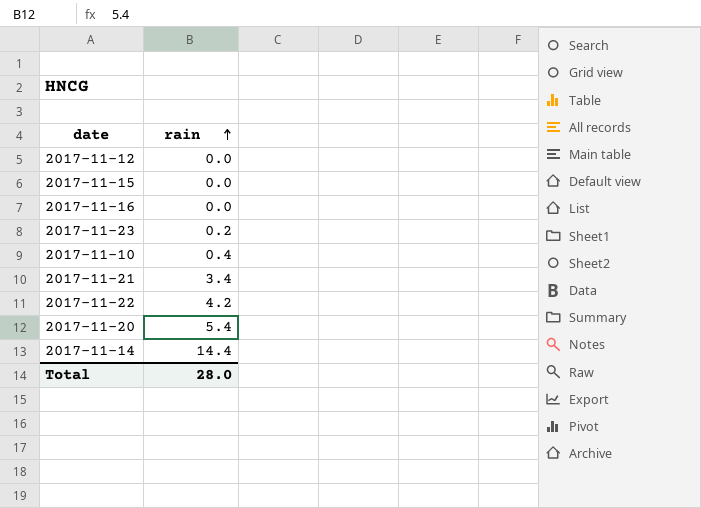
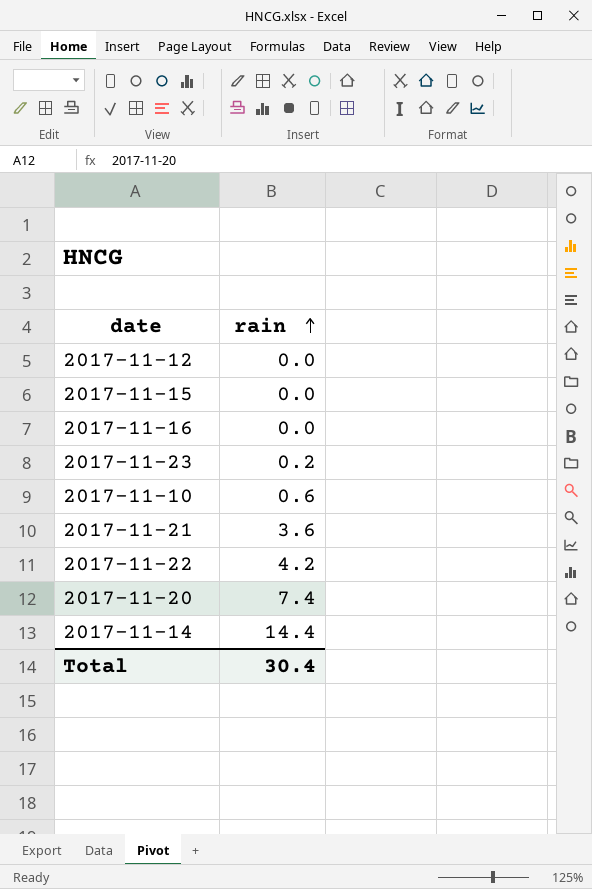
2017-11-10 | rain: 0.4 -> 0.6
2017-11-21 | rain: 3.4 -> 3.6
2017-11-20 | rain: 5.4 -> 7.4
Total | rain: 28.0 -> 30.4

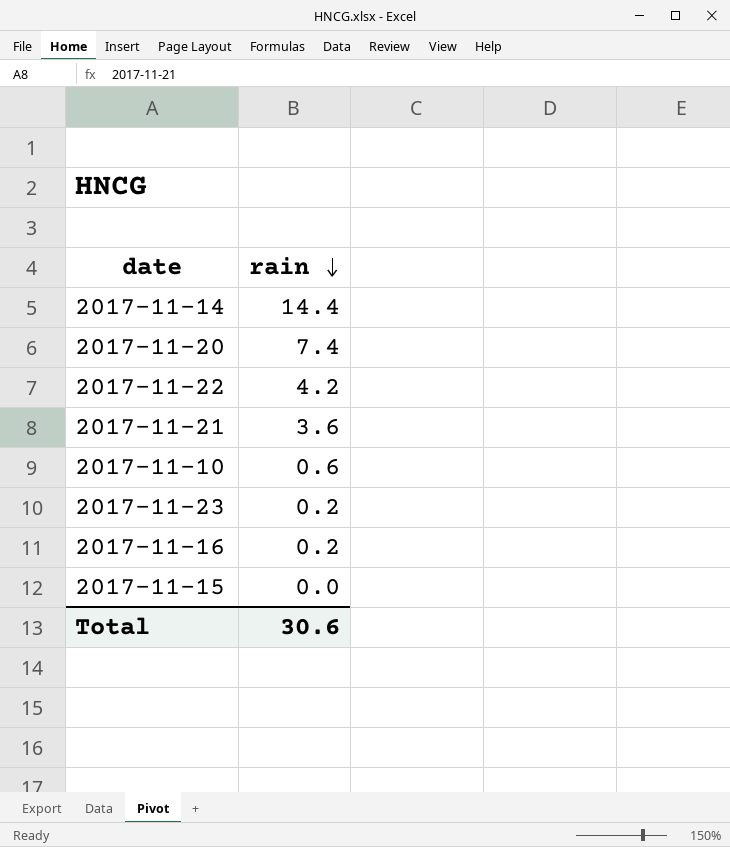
row order: rain ascending -> rain descending
row 2017-11-12: 0.0 -> none
2017-11-16 | rain: 0.0 -> 0.2
Total | rain: 30.4 -> 30.6

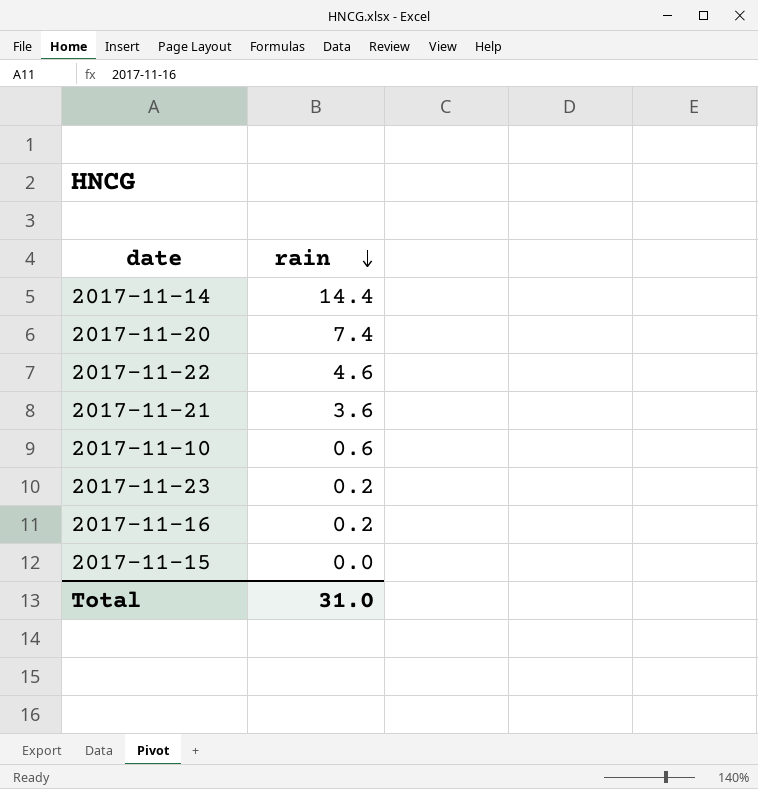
2017-11-22 | rain: 4.2 -> 4.6
Total | rain: 30.6 -> 31.0

